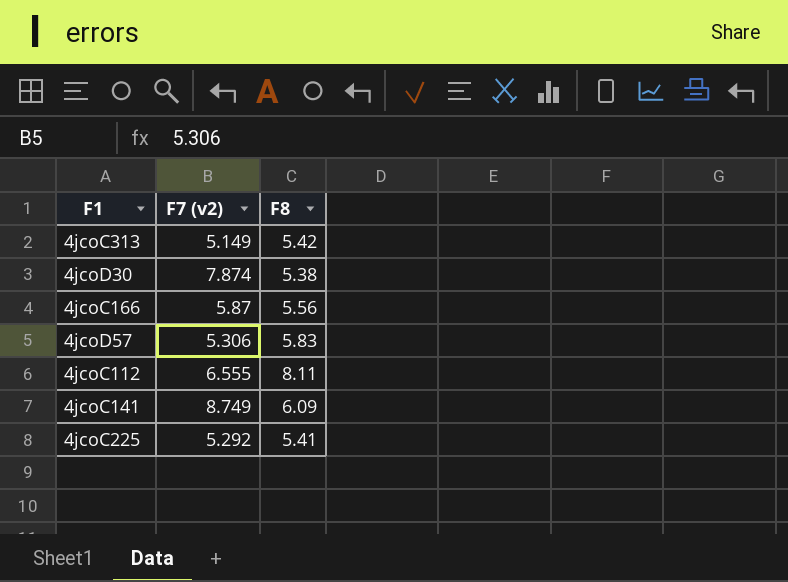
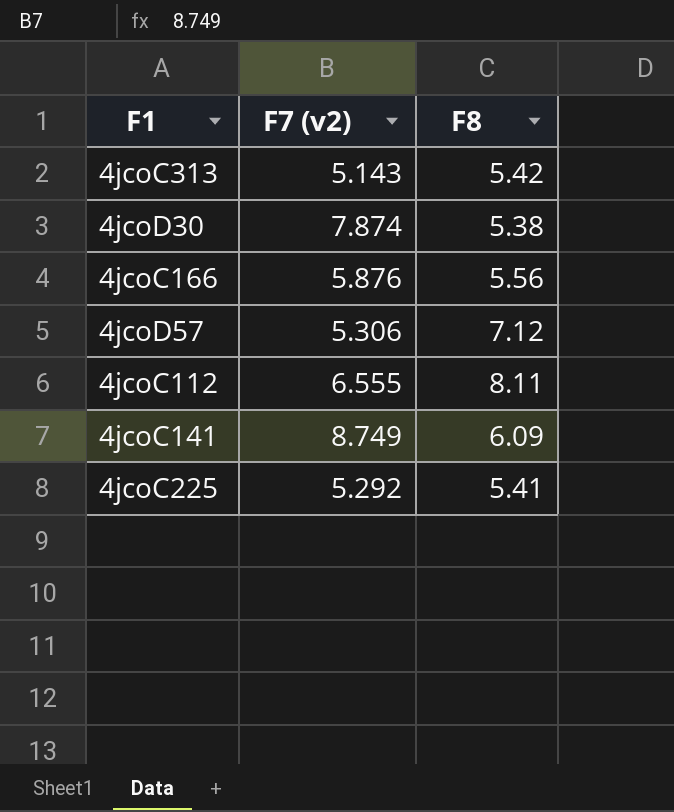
4jcoC313 | F7 (v2): 5.149 -> 5.143
4jcoC166 | F7 (v2): 5.87 -> 5.876
4jcoD57 | F8: 5.83 -> 7.12

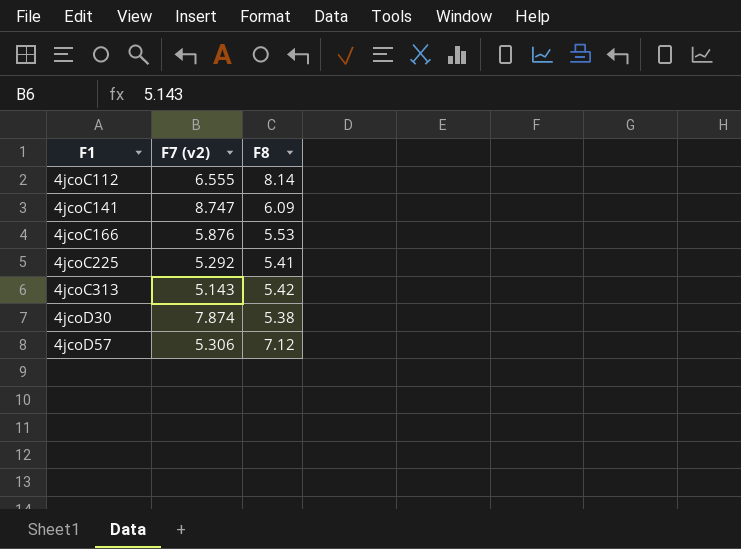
row order: none -> F1 ascending
4jcoC112 | F8: 8.11 -> 8.14
4jcoC141 | F7 (v2): 8.749 -> 8.747
4jcoC166 | F8: 5.56 -> 5.53

